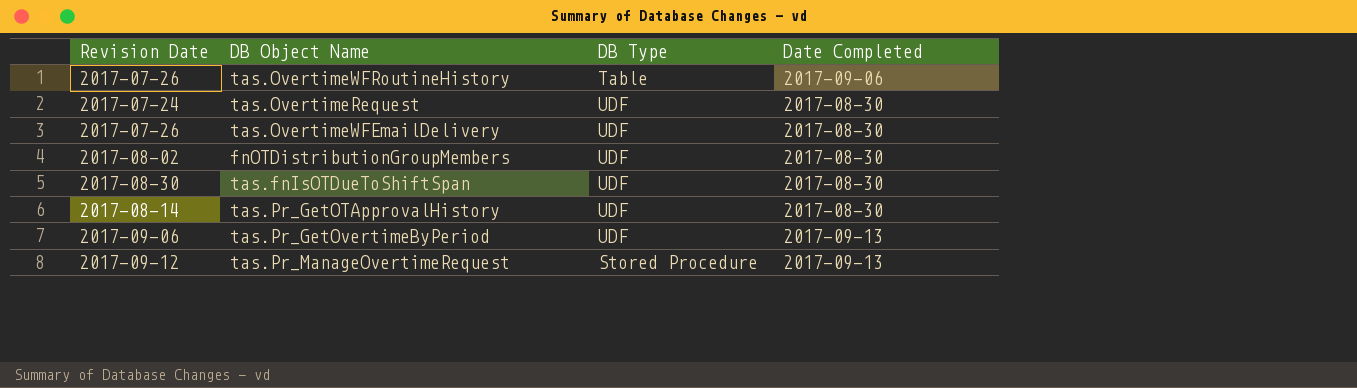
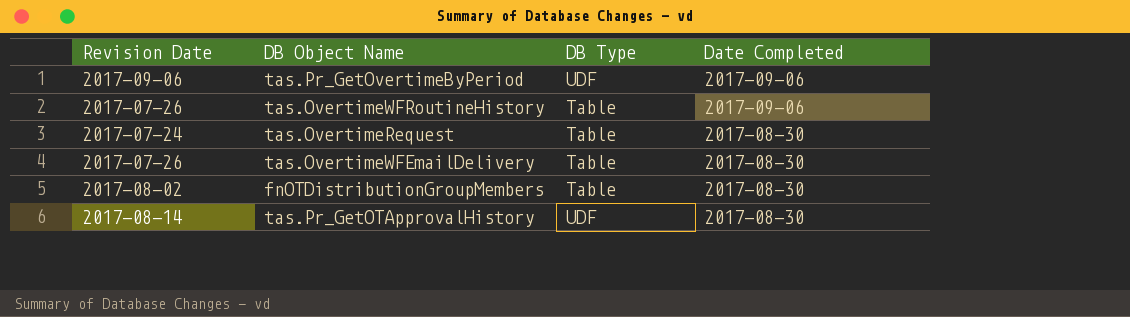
row order: none -> Date Completed descending
row tas.fnIsOTDueToShiftSpan: 2017-08-30 | UDF | 2017-08-30 -> none
row tas.Pr_ManageOvertimeRequest: 2017-09-12 | Stored Procedure | 2017-09-13 -> none
tas.Pr_GetOvertimeByPeriod | Date Completed: 2017-09-13 -> 2017-09-06
tas.OvertimeRequest | DB Type: UDF -> Table
tas.OvertimeWFEmailDelivery | DB Type: UDF -> Table
fnOTDistributionGroupMembers | DB Type: UDF -> Table

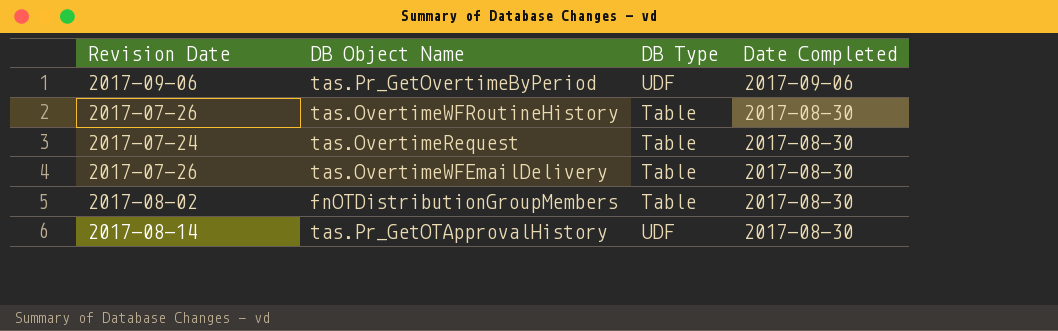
tas.OvertimeWFRoutineHistory | Date Completed: 2017-09-06 -> 2017-08-30

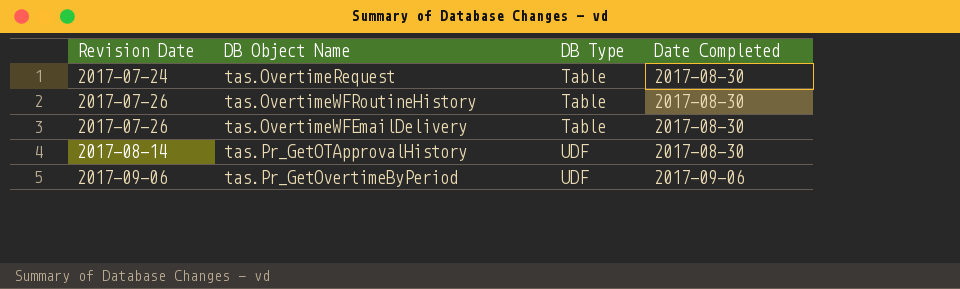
row order: Date Completed descending -> Revision Date ascending
row fnOTDistributionGroupMembers: 2017-08-02 | Table | 2017-08-30 -> none

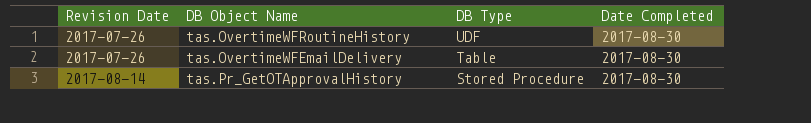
row tas.OvertimeRequest: 2017-07-24 | Table | 2017-08-30 -> none
row tas.Pr_GetOvertimeByPeriod: 2017-09-06 | UDF | 2017-09-06 -> none
tas.OvertimeWFRoutineHistory | DB Type: Table -> UDF
tas.Pr_GetOTApprovalHistory | DB Type: UDF -> Stored Procedure

